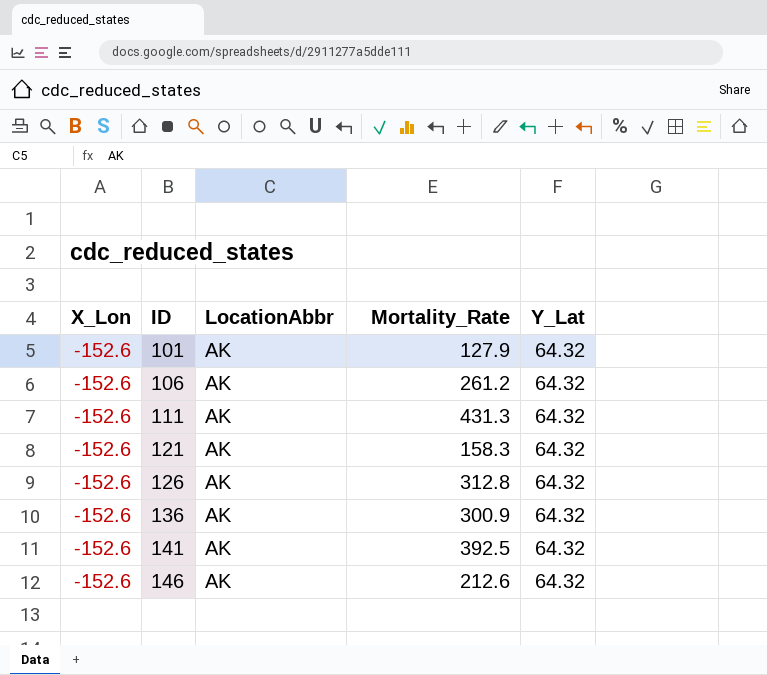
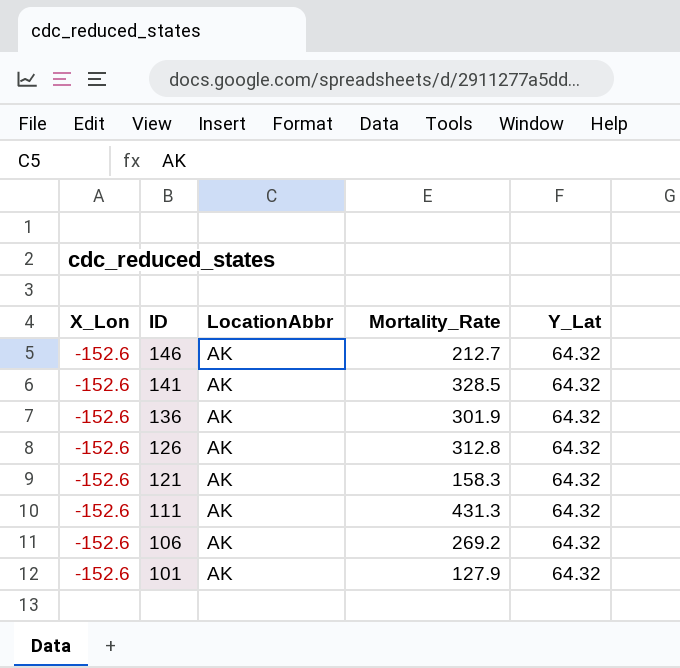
row order: ID ascending -> ID descending
146 | Mortality_Rate: 212.6 -> 212.7
141 | Mortality_Rate: 392.5 -> 328.5
136 | Mortality_Rate: 300.9 -> 301.9
106 | Mortality_Rate: 261.2 -> 269.2

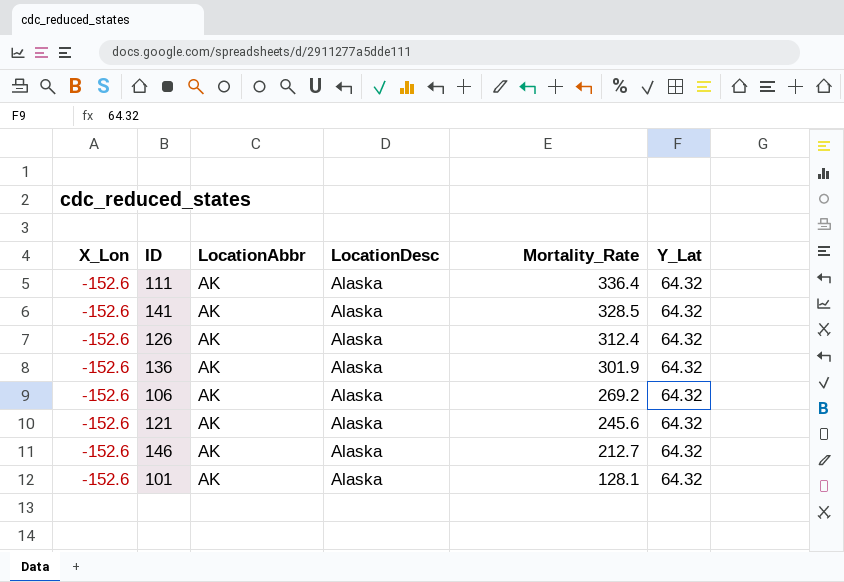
row order: ID descending -> Mortality_Rate descending
column LocationDesc | position: none -> 4
111 | Mortality_Rate: 431.3 -> 336.4
126 | Mortality_Rate: 312.8 -> 312.4
121 | Mortality_Rate: 158.3 -> 245.6
101 | Mortality_Rate: 127.9 -> 128.1

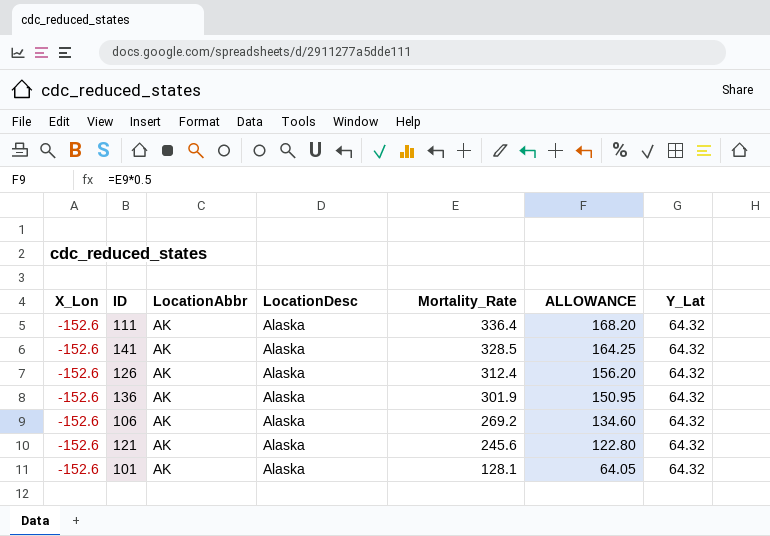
column ALLOWANCE | formula: none -> [Mortality_Rate] * 0.5
row 146: -152.6 | AK | Alaska | 212.7 | 64.32 -> none

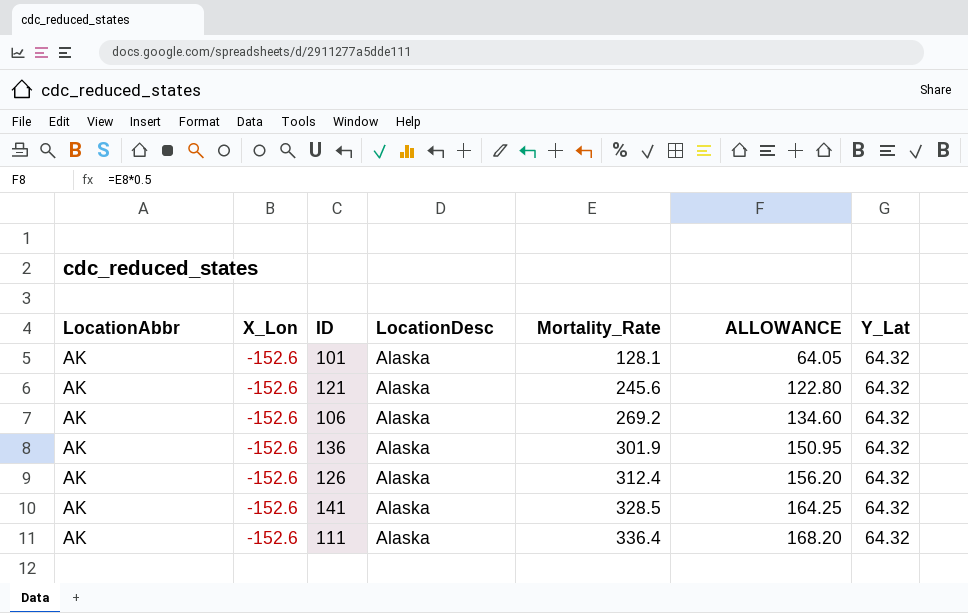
row order: Mortality_Rate descending -> Mortality_Rate ascending
column LocationAbbr | position: 3 -> 1

